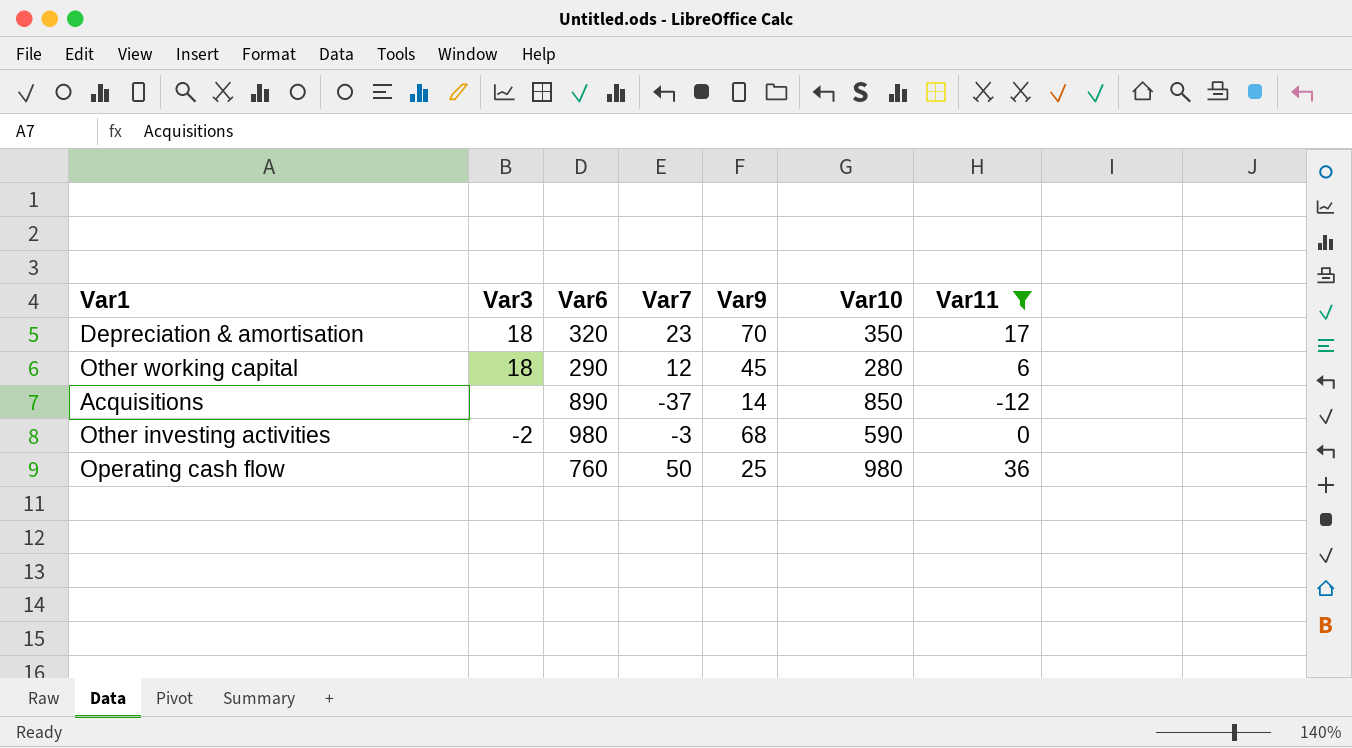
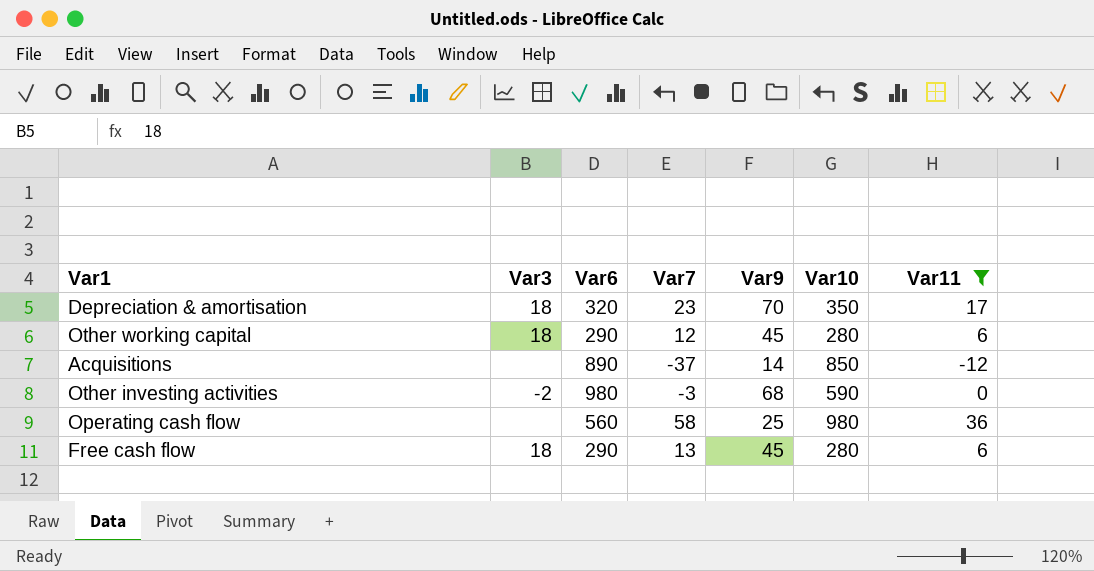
Operating cash flow | Var6: 760 -> 560
Operating cash flow | Var7: 50 -> 58
row Free cash flow: none -> 18 | 290 | 13 | 45 | 280 | 6

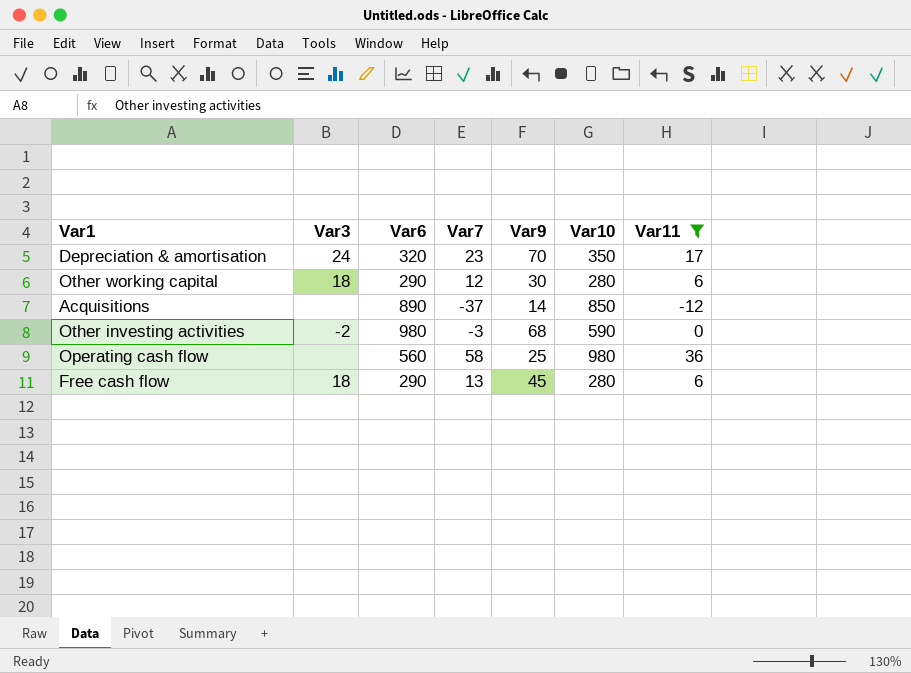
Depreciation & amortisation | Var3: 18 -> 24
Other working capital | Var9: 45 -> 30

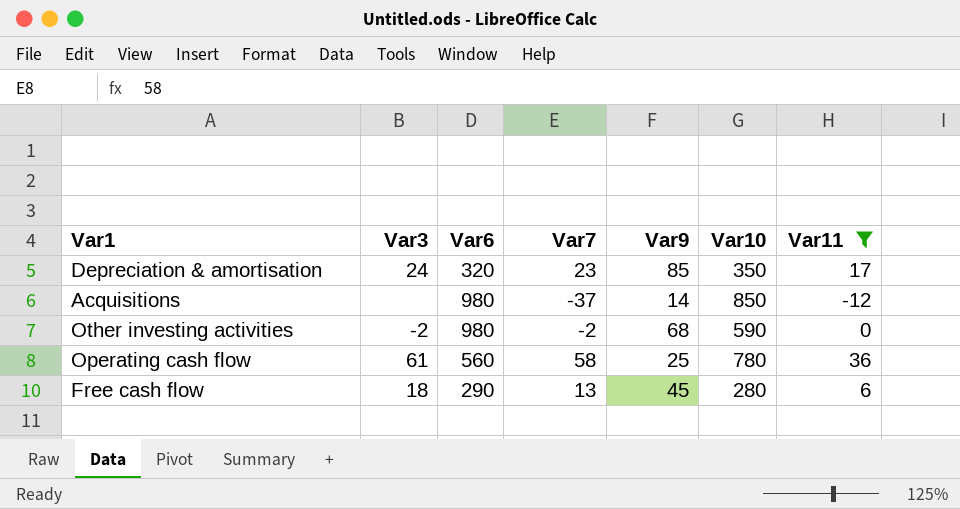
row Other working capital: 18 | 290 | 12 | 30 | 280 | 6 -> none
Depreciation & amortisation | Var9: 70 -> 85
Acquisitions | Var6: 890 -> 980
Other investing activities | Var7: -3 -> -2
Operating cash flow | Var3: none -> 61
Operating cash flow | Var10: 980 -> 780

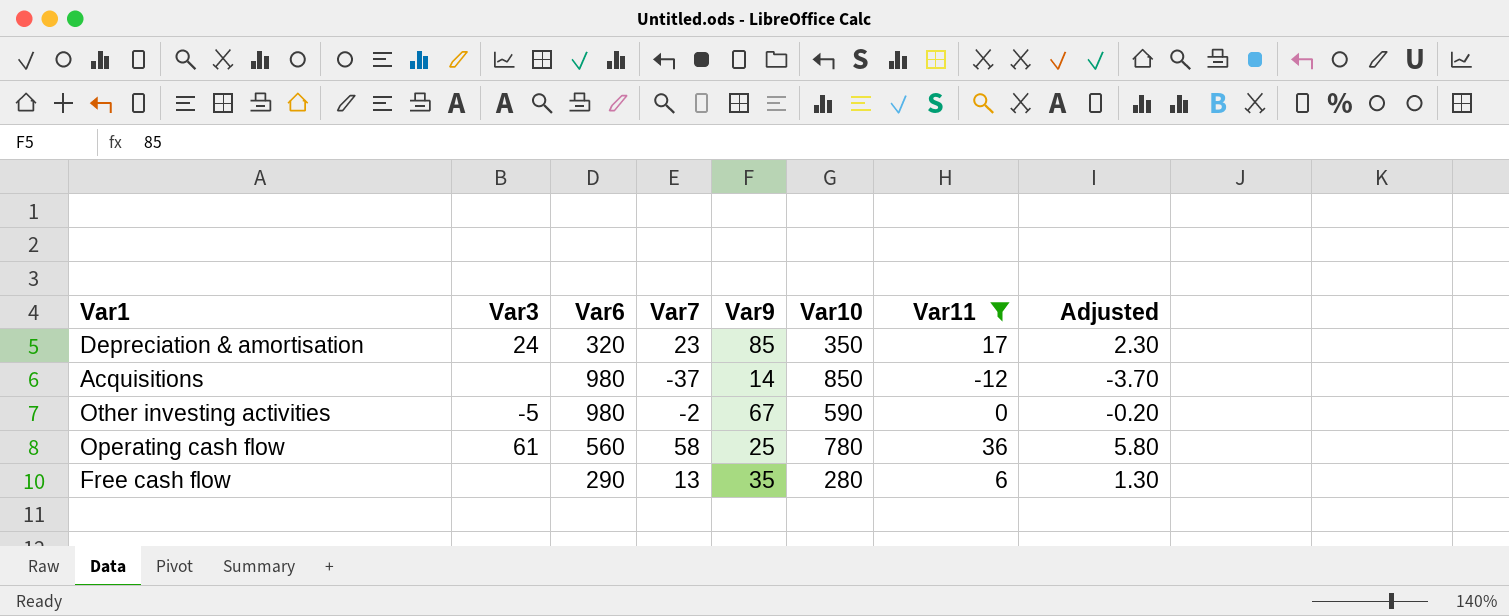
column Adjusted | formula: none -> [Var7] * 0.1
Other investing activities | Var3: -2 -> -5
Other investing activities | Var9: 68 -> 67
Free cash flow | Var3: 18 -> none
Free cash flow | Var9: 45 -> 35

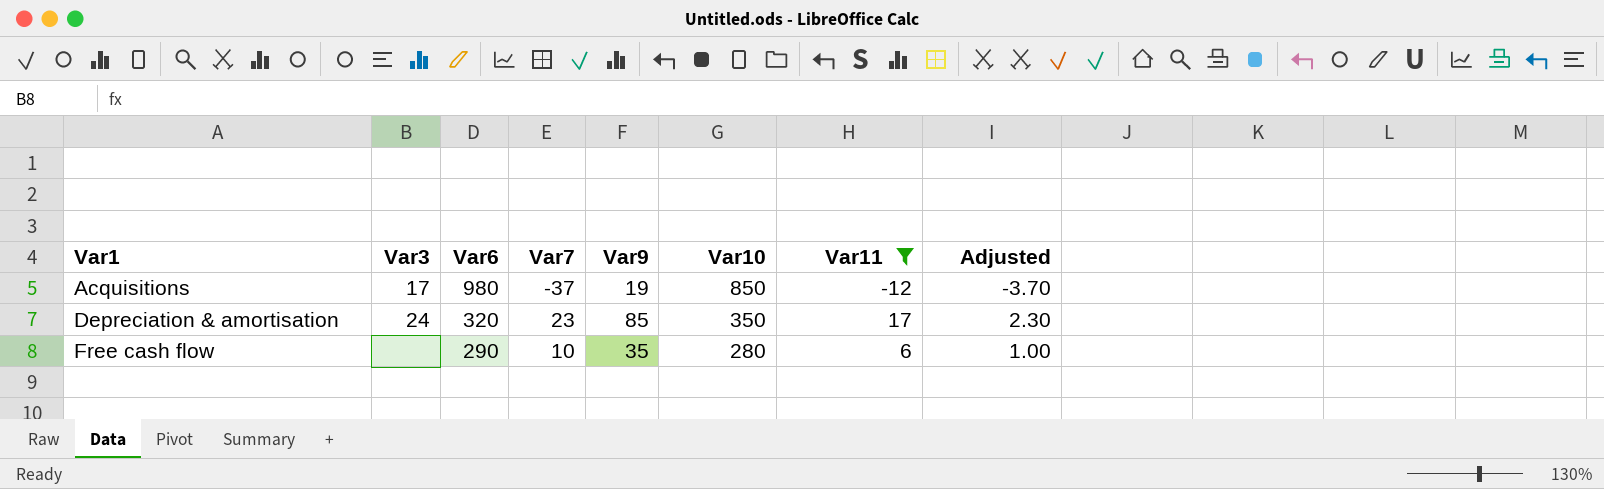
row order: none -> Var1 ascending
row Other investing activities: -5 | 980 | -2 | 67 | 590 | 0 | -0.20 -> none
row Operating cash flow: 61 | 560 | 58 | 25 | 780 | 36 | 5.80 -> none
Acquisitions | Var3: none -> 17
Acquisitions | Var9: 14 -> 19
Free cash flow | Var7: 13 -> 10
Free cash flow | Adjusted: 1.30 -> 1.00

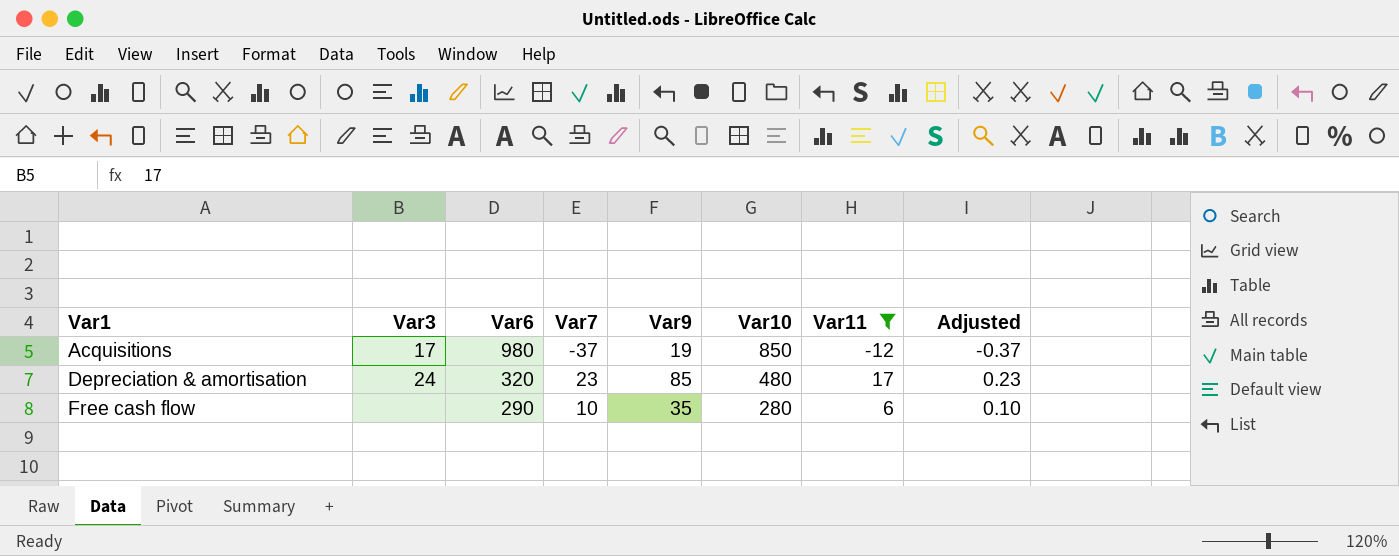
column Adjusted | formula: [Var7] * 0.1 -> [Var7] * 0.01
Depreciation & amortisation | Var10: 350 -> 480

